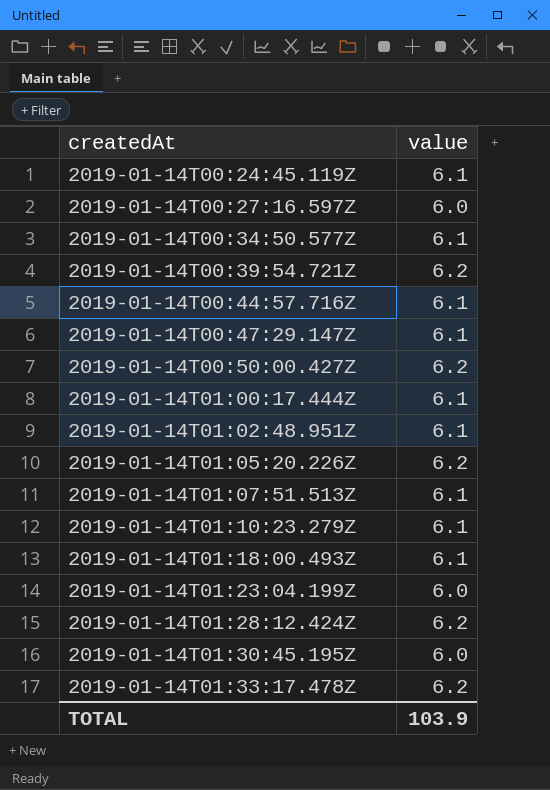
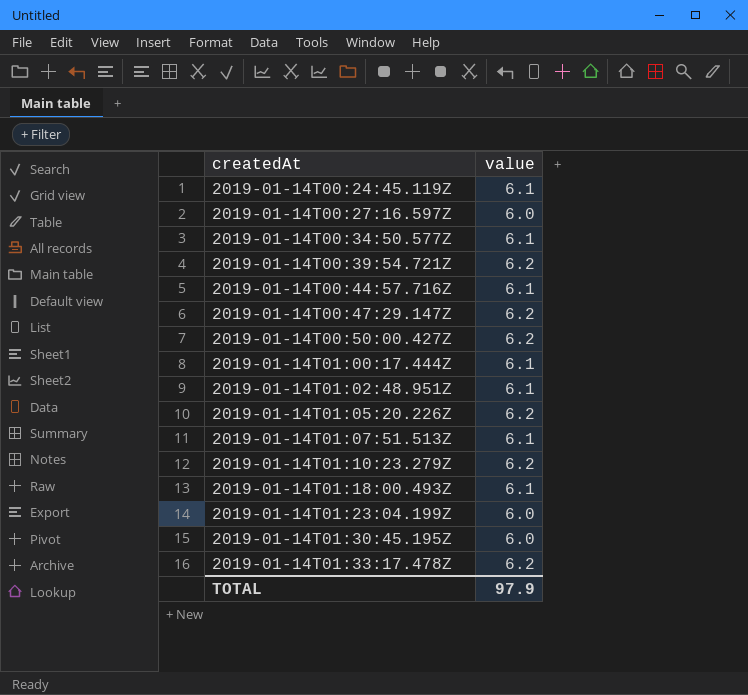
row 2019-01-14T01:28:12.424Z: 6.2 -> none
2019-01-14T00:47:29.147Z | value: 6.1 -> 6.2
2019-01-14T01:10:23.279Z | value: 6.1 -> 6.2
TOTAL | value: 103.9 -> 97.9

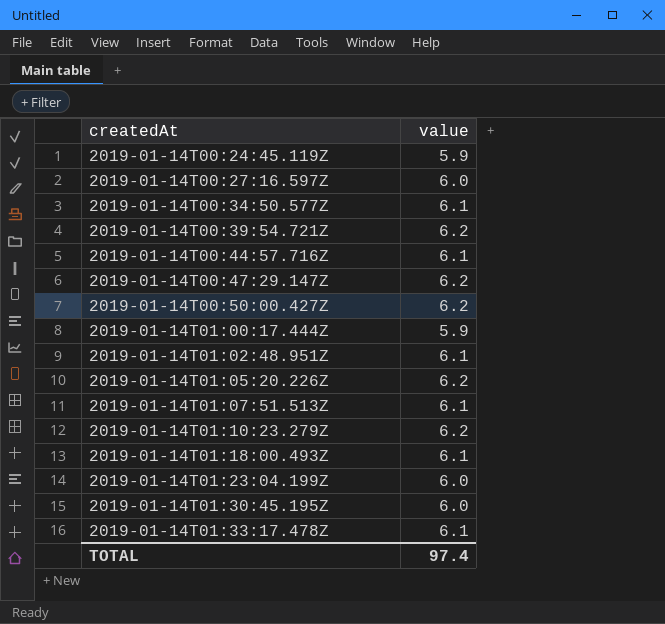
2019-01-14T00:24:45.119Z | value: 6.1 -> 5.9
2019-01-14T01:00:17.444Z | value: 6.1 -> 5.9
2019-01-14T01:33:17.478Z | value: 6.2 -> 6.1
TOTAL | value: 97.9 -> 97.4

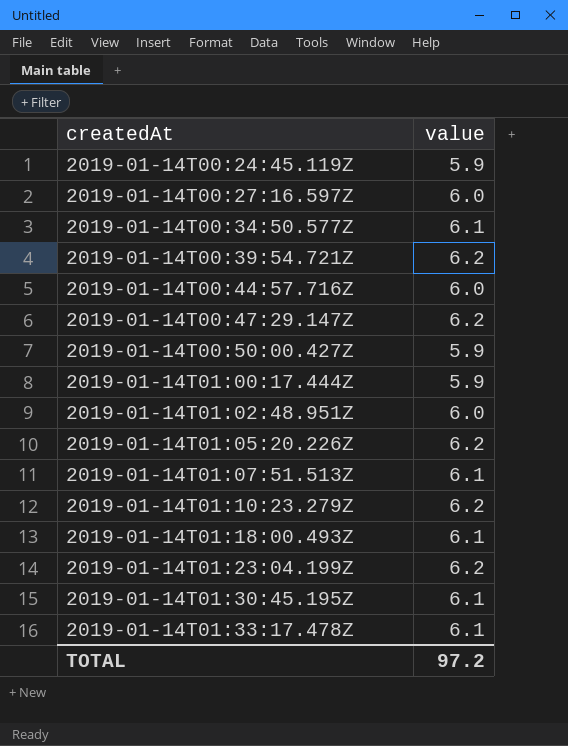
2019-01-14T00:44:57.716Z | value: 6.1 -> 6.0
2019-01-14T00:50:00.427Z | value: 6.2 -> 5.9
2019-01-14T01:02:48.951Z | value: 6.1 -> 6.0
2019-01-14T01:23:04.199Z | value: 6.0 -> 6.2
2019-01-14T01:30:45.195Z | value: 6.0 -> 6.1
TOTAL | value: 97.4 -> 97.2

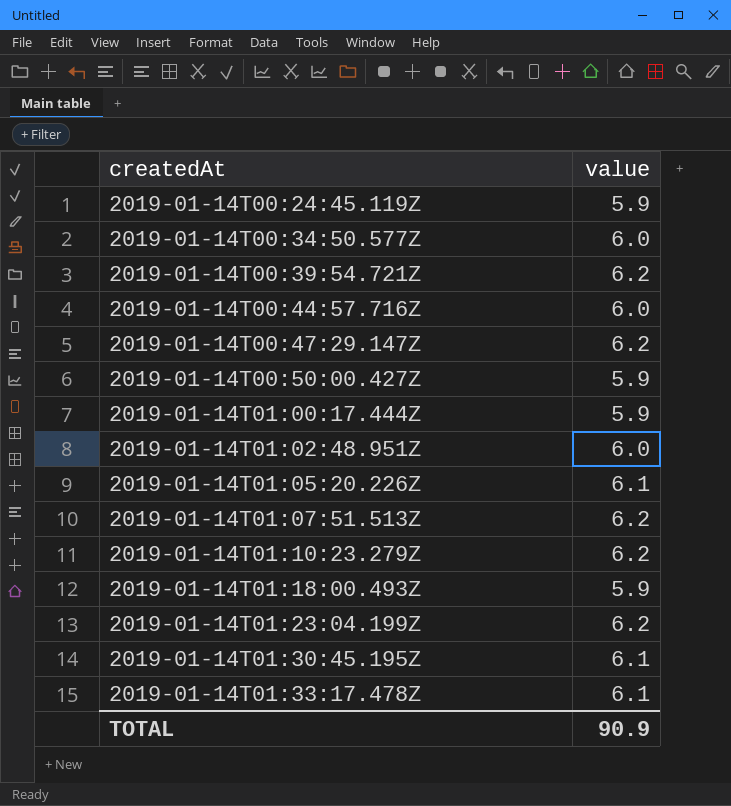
row 2019-01-14T00:27:16.597Z: 6.0 -> none
2019-01-14T00:34:50.577Z | value: 6.1 -> 6.0
2019-01-14T01:05:20.226Z | value: 6.2 -> 6.1
2019-01-14T01:07:51.513Z | value: 6.1 -> 6.2
2019-01-14T01:18:00.493Z | value: 6.1 -> 5.9
TOTAL | value: 97.2 -> 90.9

